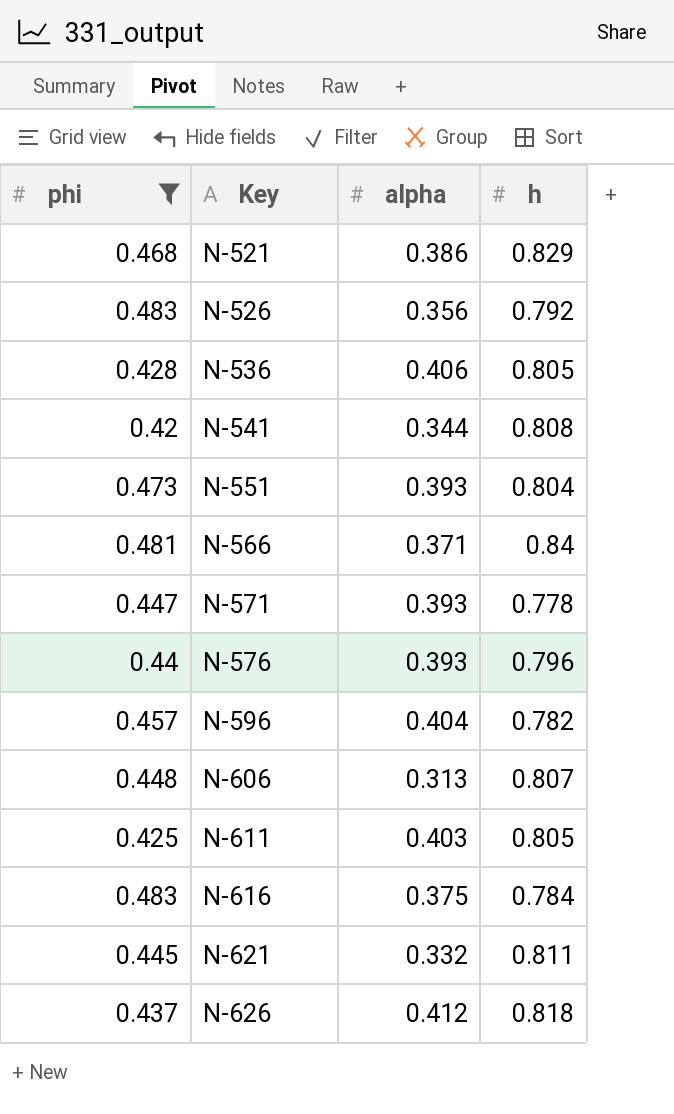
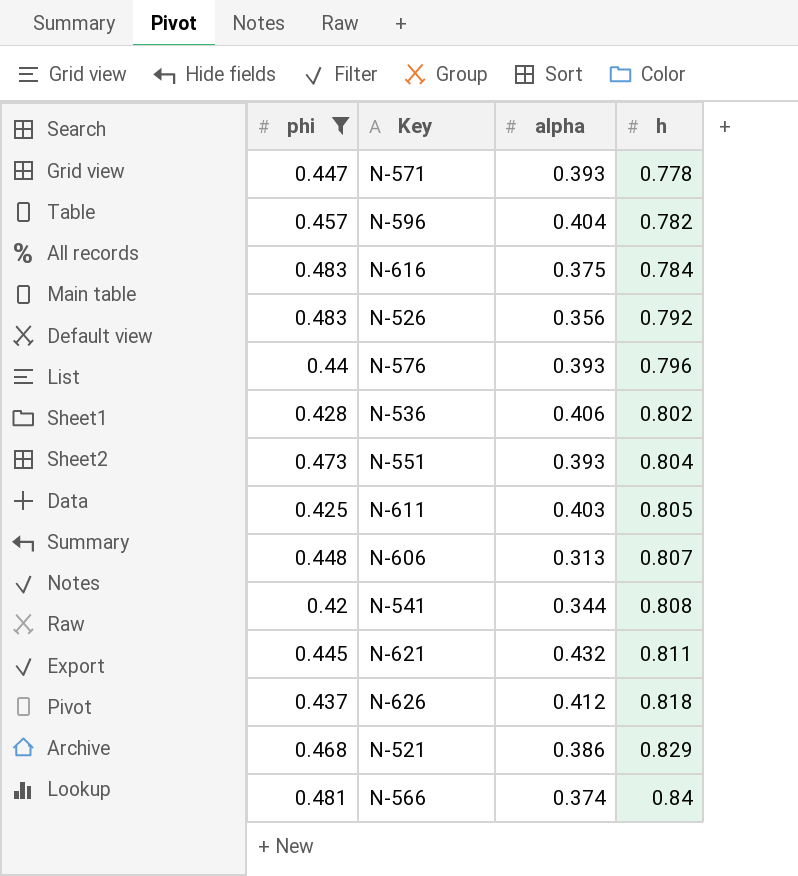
row order: Key ascending -> h ascending
N-536 | h: 0.805 -> 0.802
N-621 | alpha: 0.332 -> 0.432
N-566 | alpha: 0.371 -> 0.374

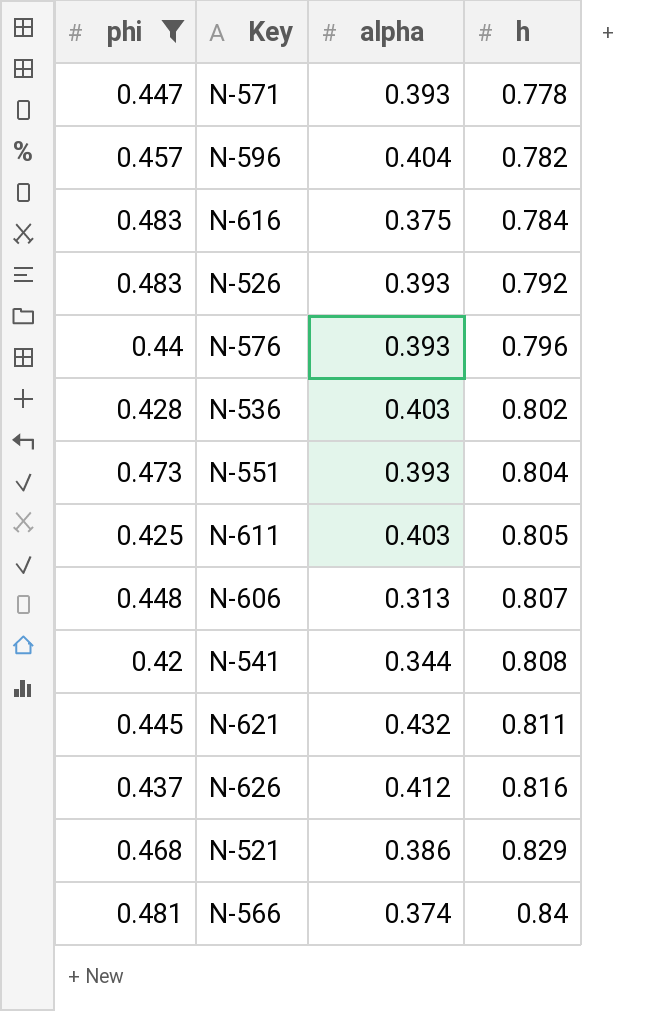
N-526 | alpha: 0.356 -> 0.393
N-536 | alpha: 0.406 -> 0.403
N-626 | h: 0.818 -> 0.816

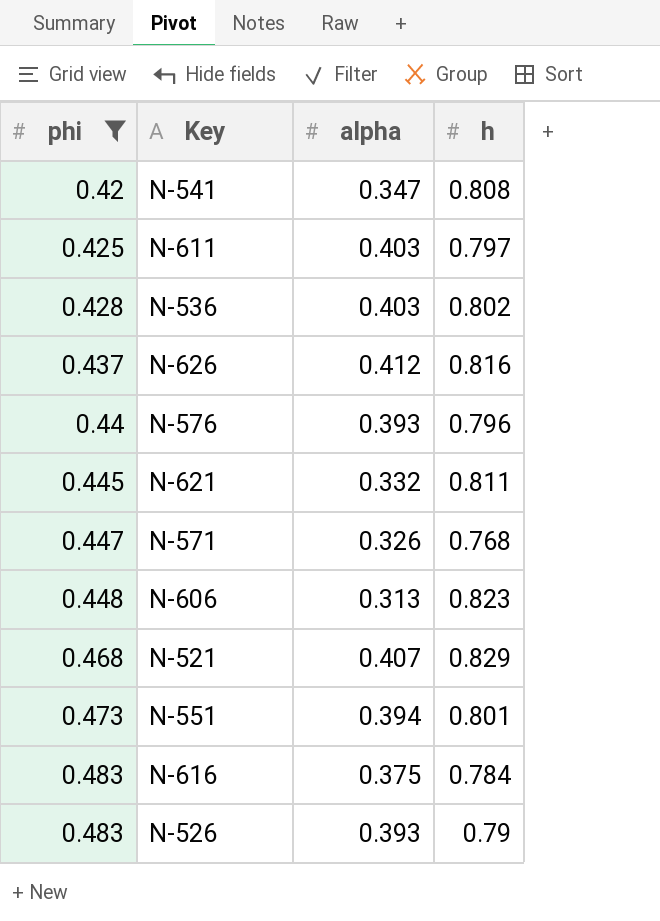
row order: h ascending -> phi ascending
row N-596: 0.457 | 0.404 | 0.782 -> none
row N-566: 0.481 | 0.374 | 0.84 -> none
N-541 | alpha: 0.344 -> 0.347
N-611 | h: 0.805 -> 0.797
N-621 | alpha: 0.432 -> 0.332
N-571 | alpha: 0.393 -> 0.326
N-571 | h: 0.778 -> 0.768
N-606 | h: 0.807 -> 0.823
N-521 | alpha: 0.386 -> 0.407
N-551 | alpha: 0.393 -> 0.394
N-551 | h: 0.804 -> 0.801
N-526 | h: 0.792 -> 0.79

